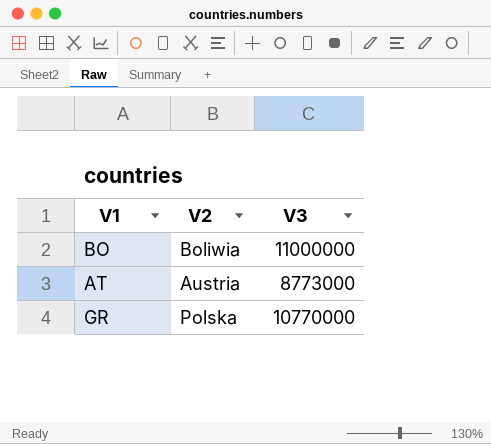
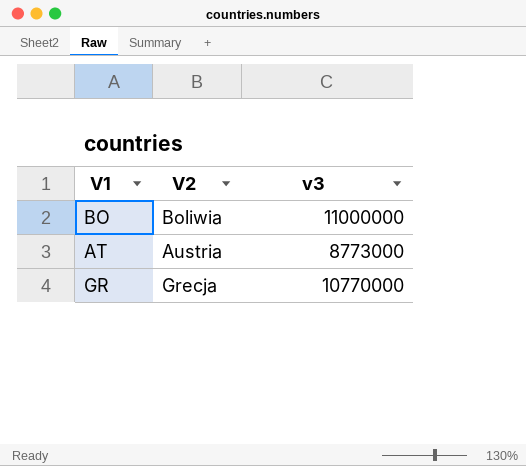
column name: V3 -> v3
GR | V2: Polska -> Grecja

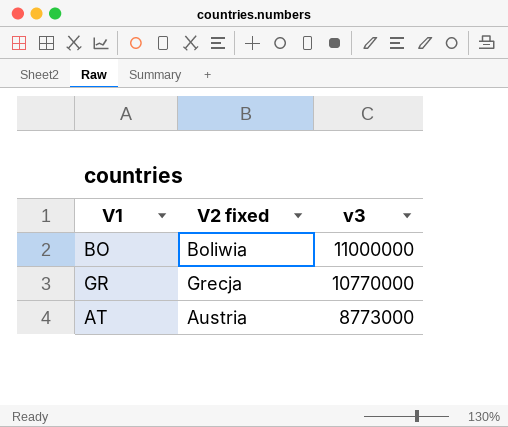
row order: none -> v3 descending
column name: V2 -> V2 fixed

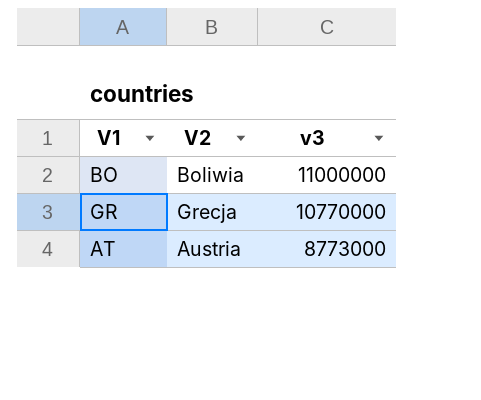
column name: V2 fixed -> V2

